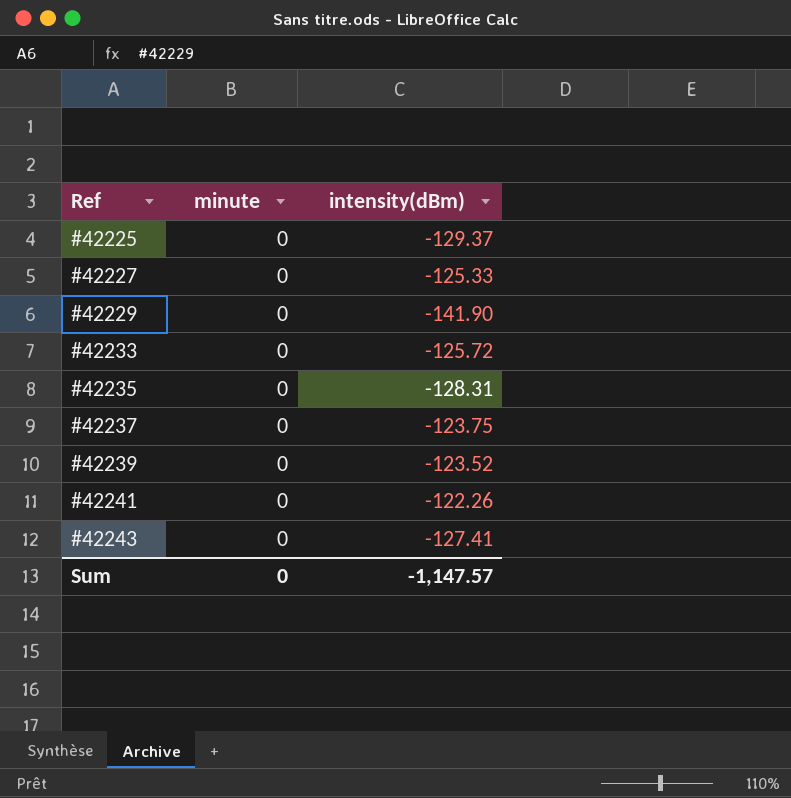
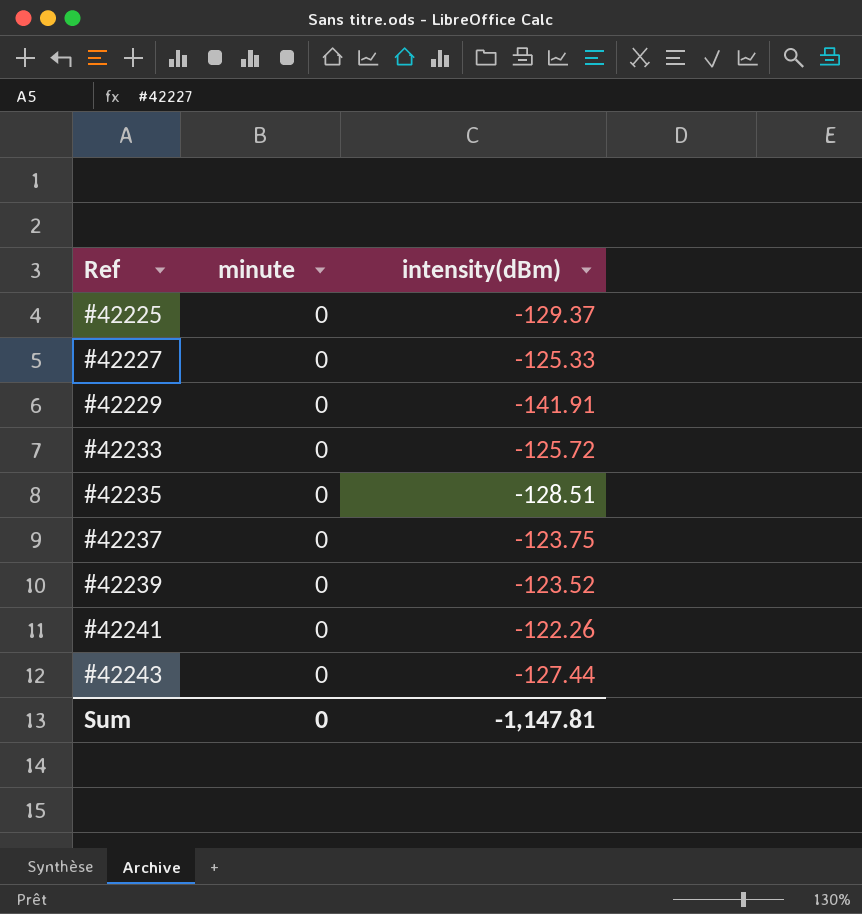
#42229 | intensity(dBm): -141.90 -> -141.91
#42235 | intensity(dBm): -128.31 -> -128.51
#42243 | intensity(dBm): -127.41 -> -127.44
Sum | intensity(dBm): -1,147.57 -> -1,147.81

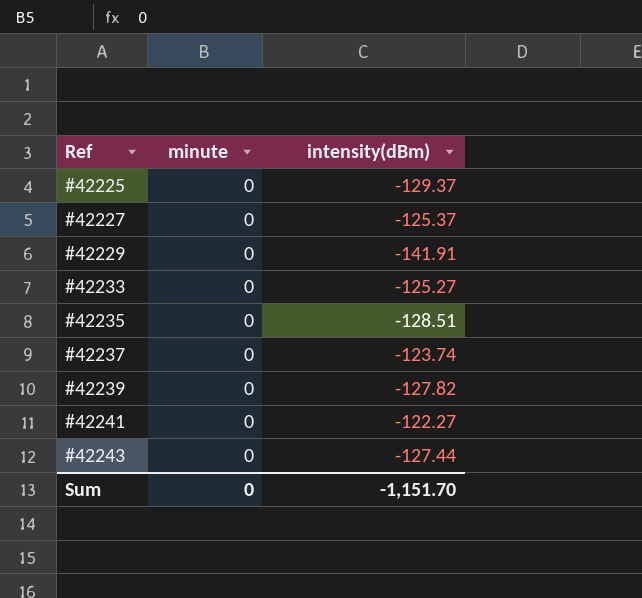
#42227 | intensity(dBm): -125.33 -> -125.37
#42233 | intensity(dBm): -125.72 -> -125.27
#42237 | intensity(dBm): -123.75 -> -123.74
#42239 | intensity(dBm): -123.52 -> -127.82
#42241 | intensity(dBm): -122.26 -> -122.27
Sum | intensity(dBm): -1,147.81 -> -1,151.70

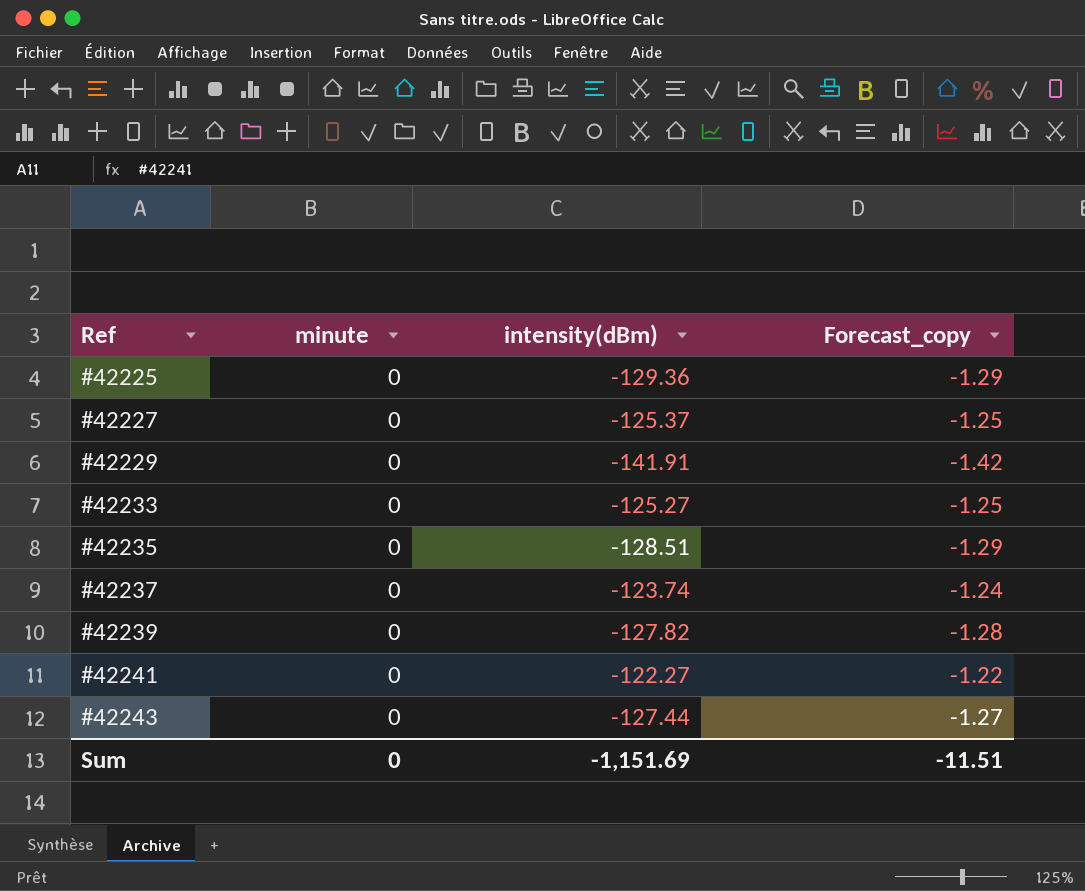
column Forecast_copy | formula: none -> [intensity(dBm)] * 0.01
#42225 | intensity(dBm): -129.37 -> -129.36
Sum | intensity(dBm): -1,151.70 -> -1,151.69

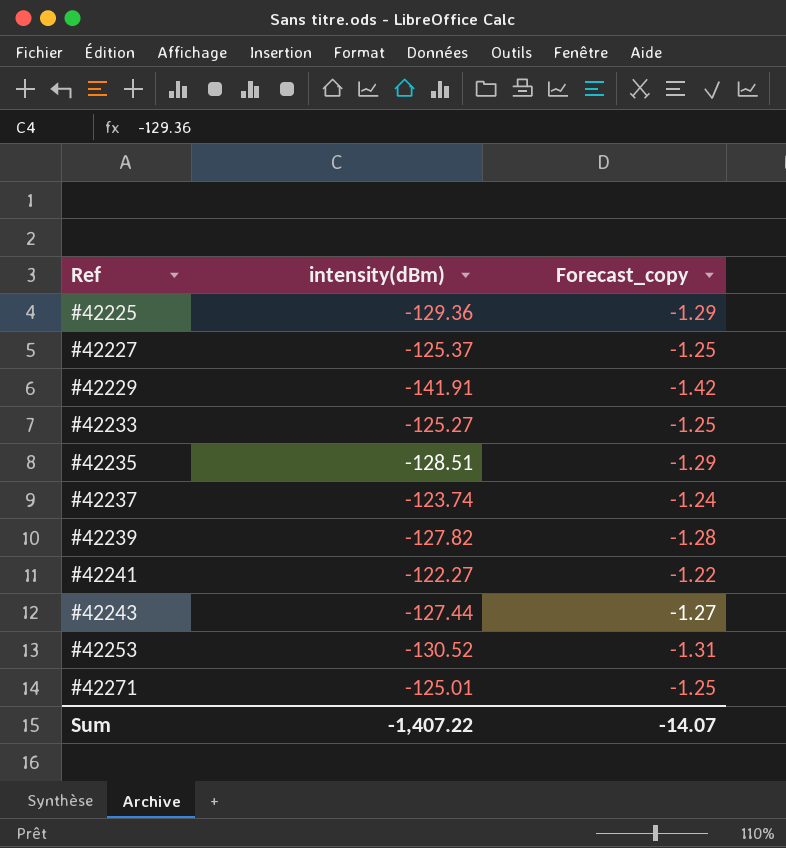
column minute | position: 2 -> none
row #42253: none -> -130.52 | -1.31
row #42271: none -> -125.01 | -1.25
Sum | intensity(dBm): -1,151.69 -> -1,407.22
Sum | Forecast_copy: -11.51 -> -14.07

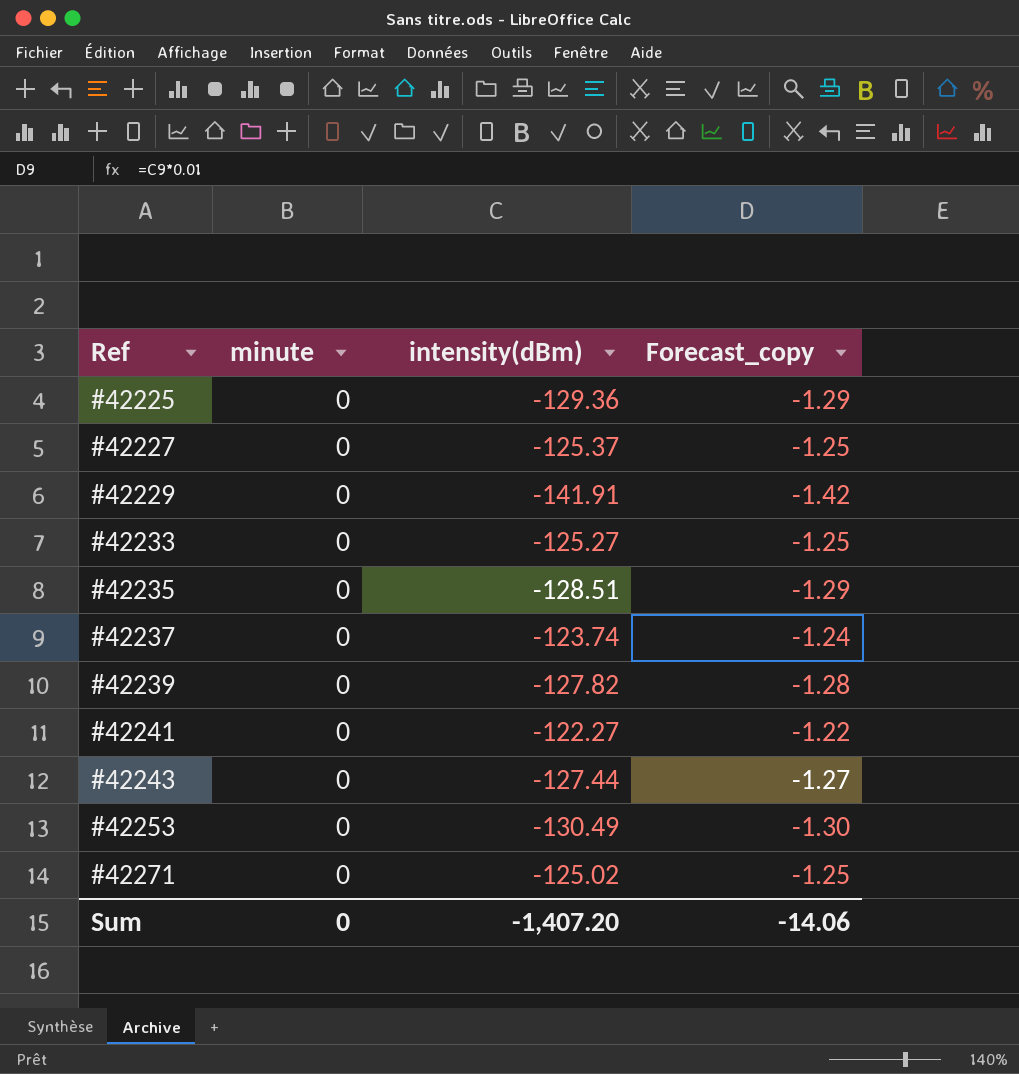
column minute | position: none -> 2
#42253 | intensity(dBm): -130.52 -> -130.49
#42253 | Forecast_copy: -1.31 -> -1.30
#42271 | intensity(dBm): -125.01 -> -125.02
Sum | intensity(dBm): -1,407.22 -> -1,407.20
Sum | Forecast_copy: -14.07 -> -14.06

